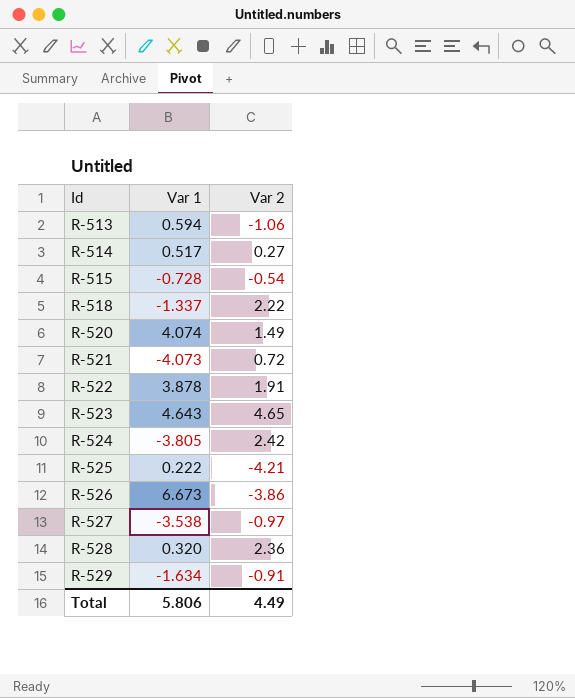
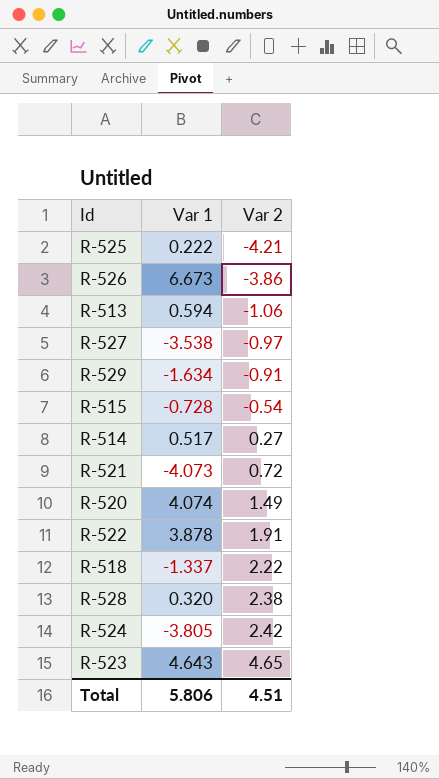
row order: Id ascending -> Var 2 ascending
R-528 | Var 2: 2.36 -> 2.38
Total | Var 2: 4.49 -> 4.51

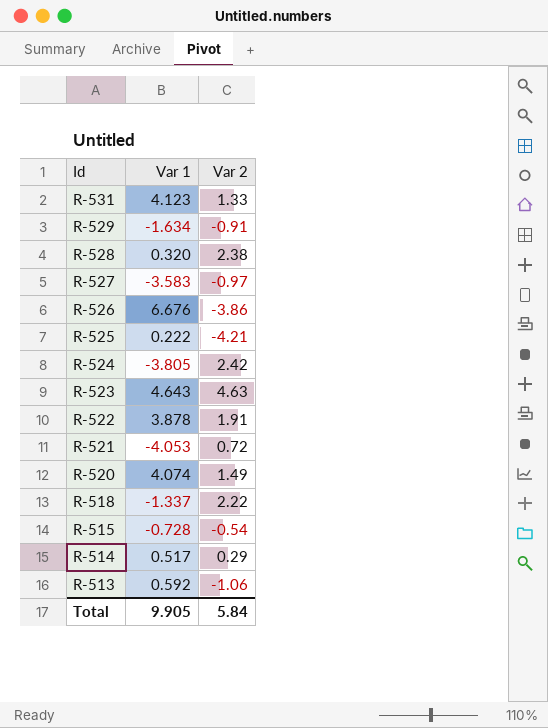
row order: Var 2 ascending -> Id descending
row R-531: none -> 4.123 | 1.33
R-527 | Var 1: -3.538 -> -3.583
R-526 | Var 1: 6.673 -> 6.676
R-523 | Var 2: 4.65 -> 4.63
R-521 | Var 1: -4.073 -> -4.053
R-514 | Var 2: 0.27 -> 0.29
R-513 | Var 1: 0.594 -> 0.592
Total | Var 1: 5.806 -> 9.905
Total | Var 2: 4.51 -> 5.84

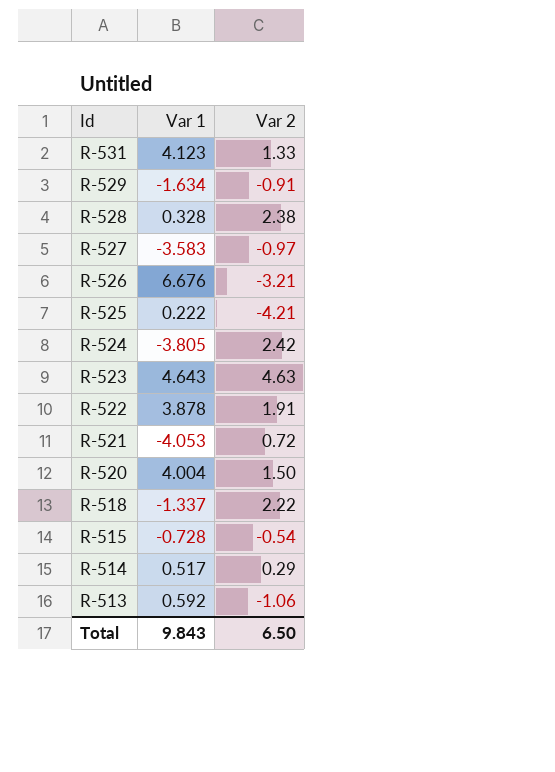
R-528 | Var 1: 0.320 -> 0.328
R-526 | Var 2: -3.86 -> -3.21
R-520 | Var 1: 4.074 -> 4.004
R-520 | Var 2: 1.49 -> 1.50
Total | Var 1: 9.905 -> 9.843
Total | Var 2: 5.84 -> 6.50

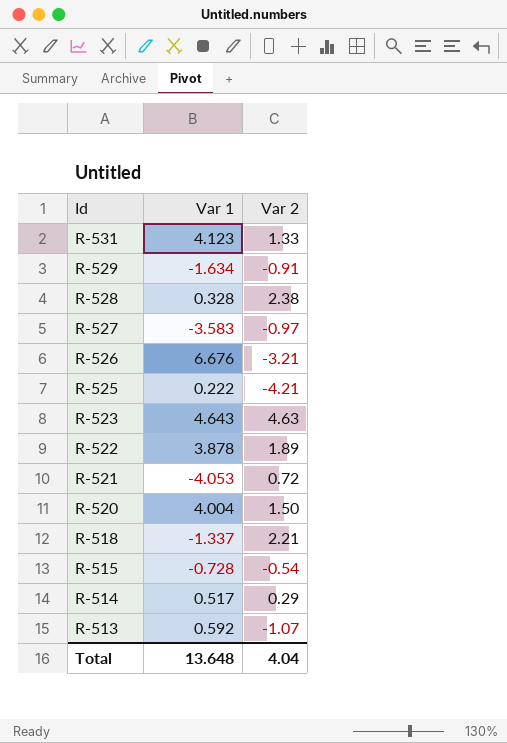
row R-524: -3.805 | 2.42 -> none
R-522 | Var 2: 1.91 -> 1.89
R-518 | Var 2: 2.22 -> 2.21
R-513 | Var 2: -1.06 -> -1.07
Total | Var 1: 9.843 -> 13.648
Total | Var 2: 6.50 -> 4.04

